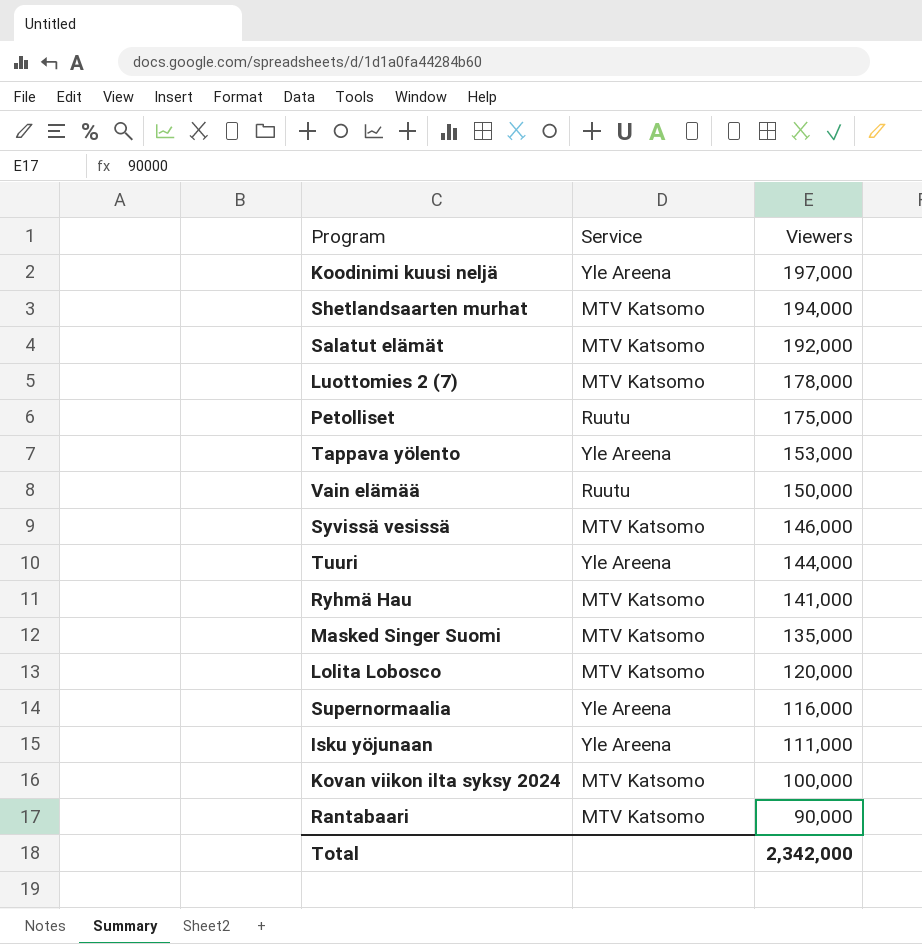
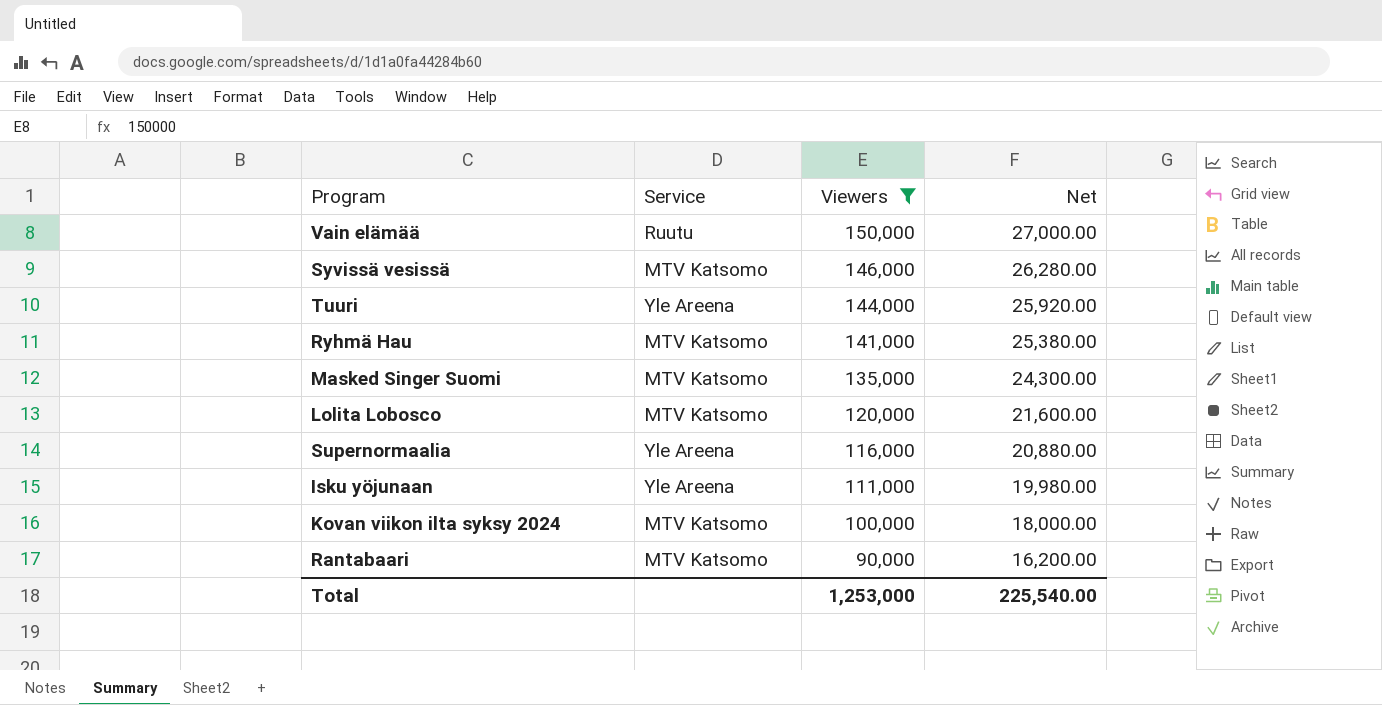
filter: none -> Viewers <= 150,000
column Net | formula: none -> [Viewers] * 0.18
Total | Viewers: 2,342,000 -> 1,253,000

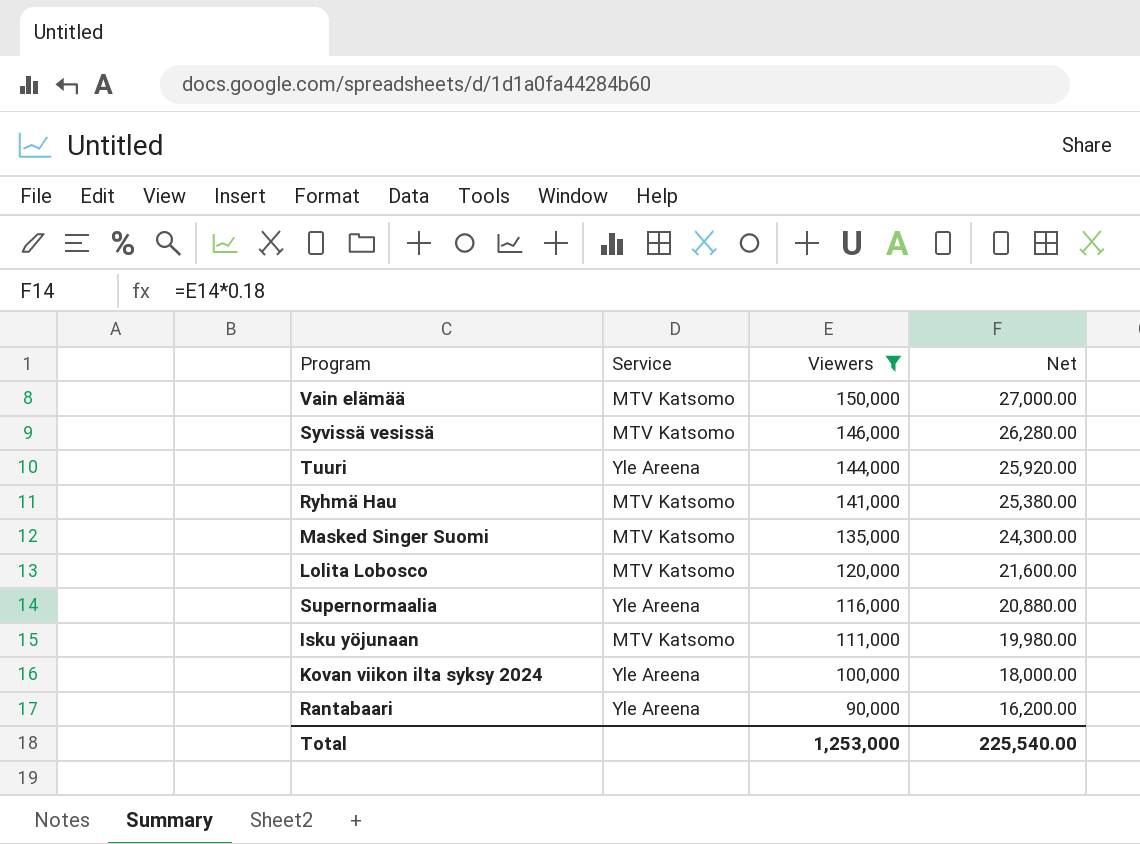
Vain elämää | Service: Ruutu -> MTV Katsomo
Isku yöjunaan | Service: Yle Areena -> MTV Katsomo
Kovan viikon ilta syksy 2024 | Service: MTV Katsomo -> Yle Areena
Rantabaari | Service: MTV Katsomo -> Yle Areena

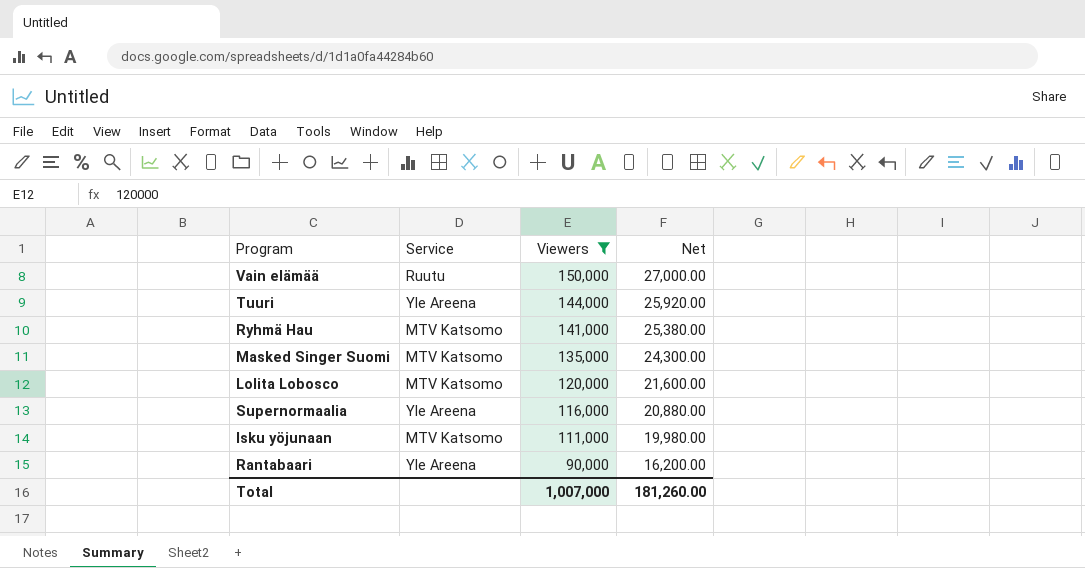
row Syvissä vesissä: MTV Katsomo | 146,000 | 26,280.00 -> none
row Kovan viikon ilta syksy 2024: Yle Areena | 100,000 | 18,000.00 -> none
Vain elämää | Service: MTV Katsomo -> Ruutu
Total | Viewers: 1,253,000 -> 1,007,000
Total | Net: 225,540.00 -> 181,260.00

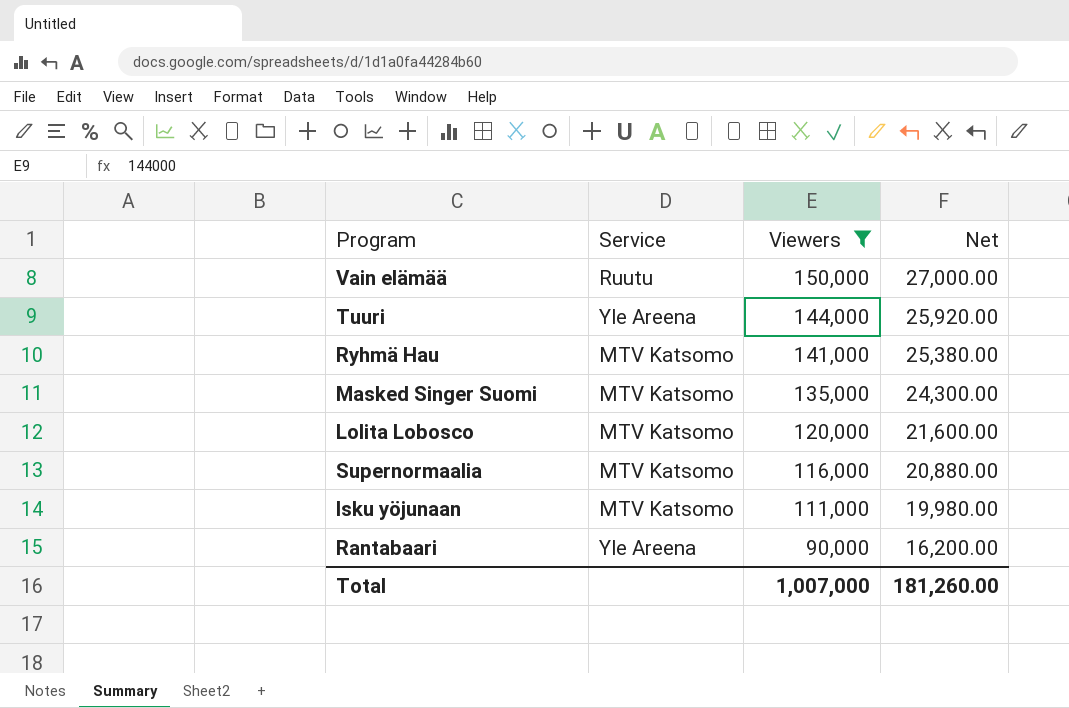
Supernormaalia | Service: Yle Areena -> MTV Katsomo

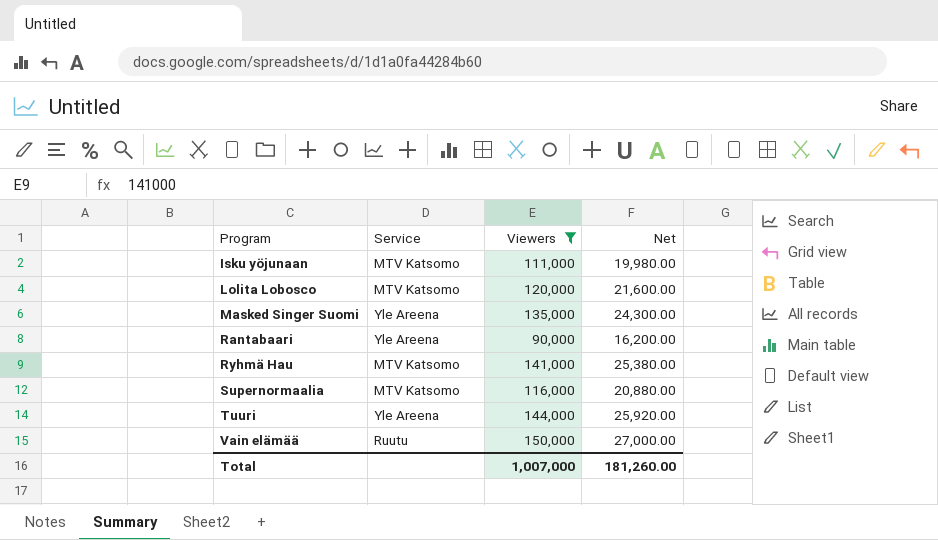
row order: Viewers descending -> Program ascending
Masked Singer Suomi | Service: MTV Katsomo -> Yle Areena

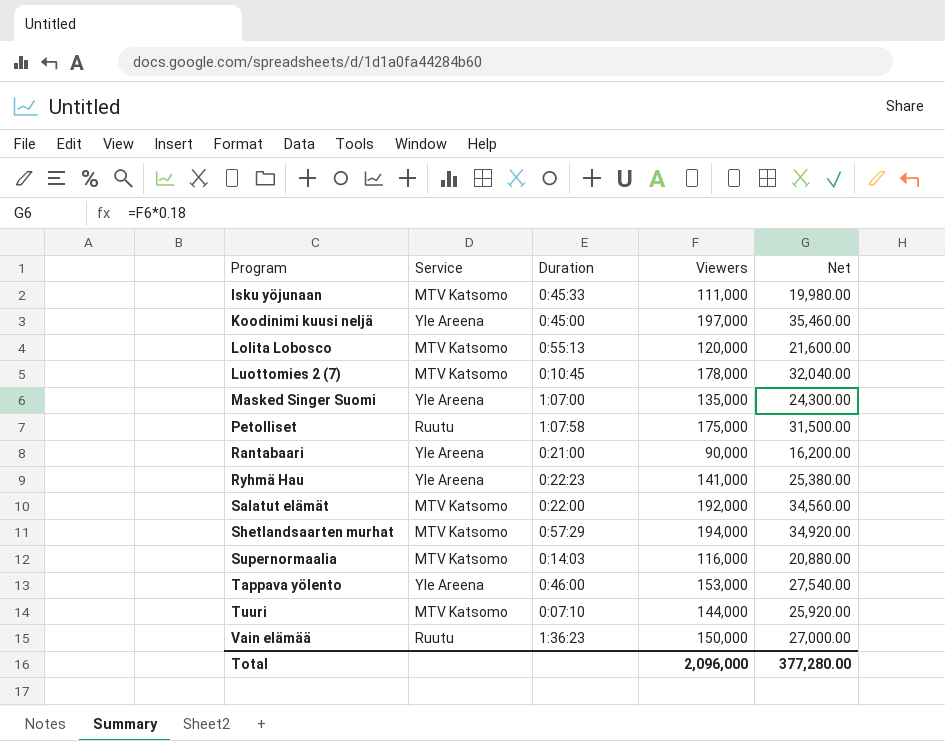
filter: Viewers <= 150,000 -> none
column Duration | position: none -> 3
Ryhmä Hau | Service: MTV Katsomo -> Yle Areena
Tuuri | Service: Yle Areena -> MTV Katsomo
Total | Viewers: 1,007,000 -> 2,096,000
Total | Net: 181,260.00 -> 377,280.00

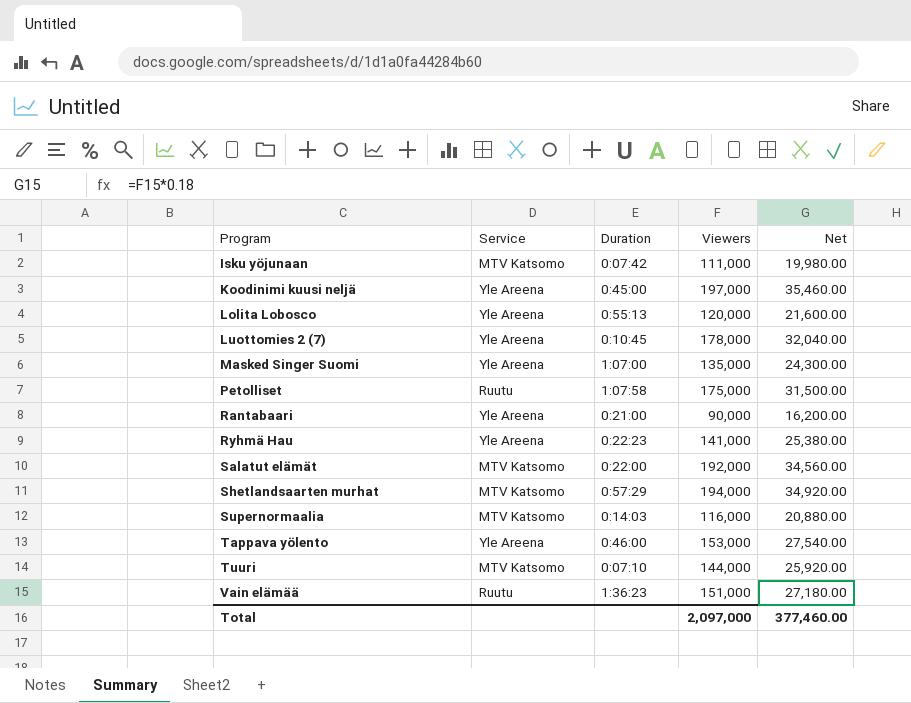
Isku yöjunaan | Duration: 0:45:33 -> 0:07:42
Lolita Lobosco | Service: MTV Katsomo -> Yle Areena
Luottomies 2 (7) | Service: MTV Katsomo -> Yle Areena
Vain elämää | Viewers: 150,000 -> 151,000
Vain elämää | Net: 27,000.00 -> 27,180.00
Total | Viewers: 2,096,000 -> 2,097,000
Total | Net: 377,280.00 -> 377,460.00

